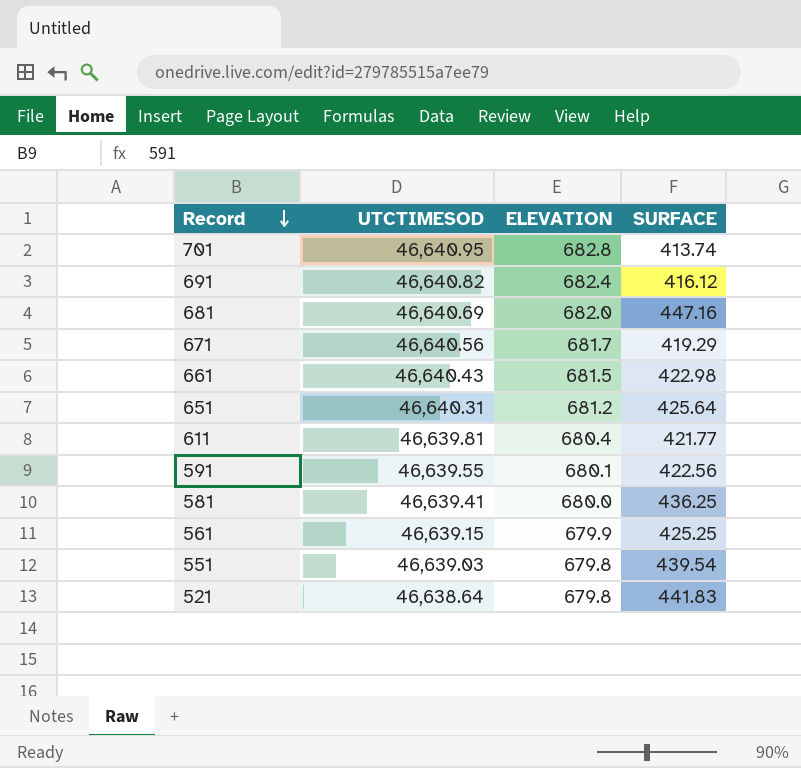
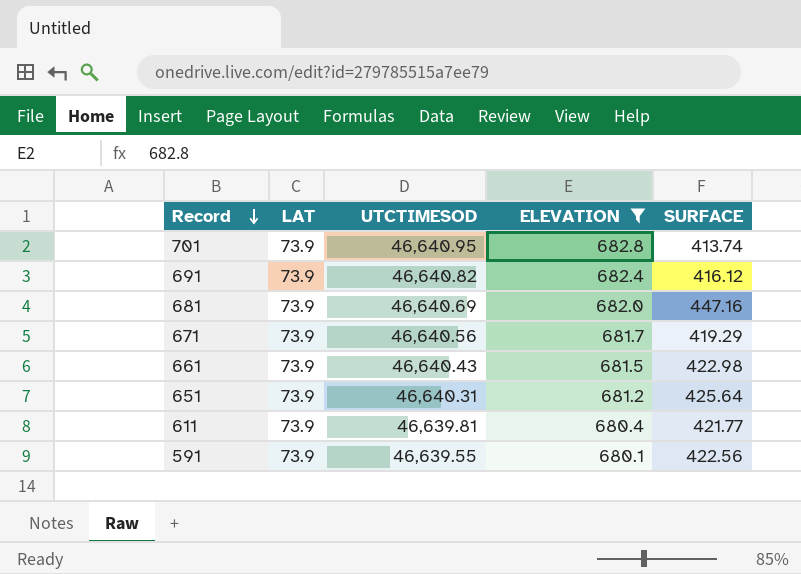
filter: none -> ELEVATION >= 680.1
column LAT | position: none -> 2

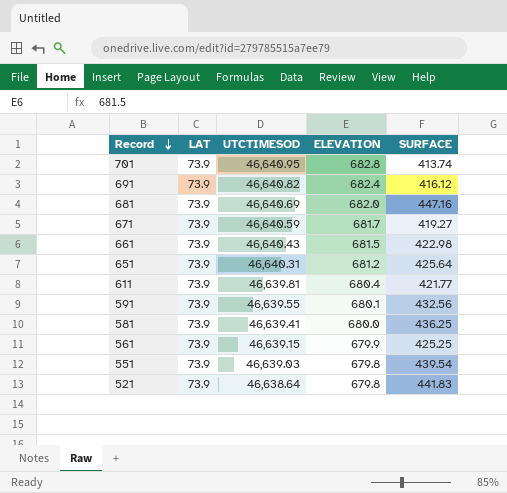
filter: ELEVATION >= 680.1 -> none
671 | UTCTIMESOD: 46,640.56 -> 46,640.59
671 | SURFACE: 419.29 -> 419.27
591 | SURFACE: 422.56 -> 432.56

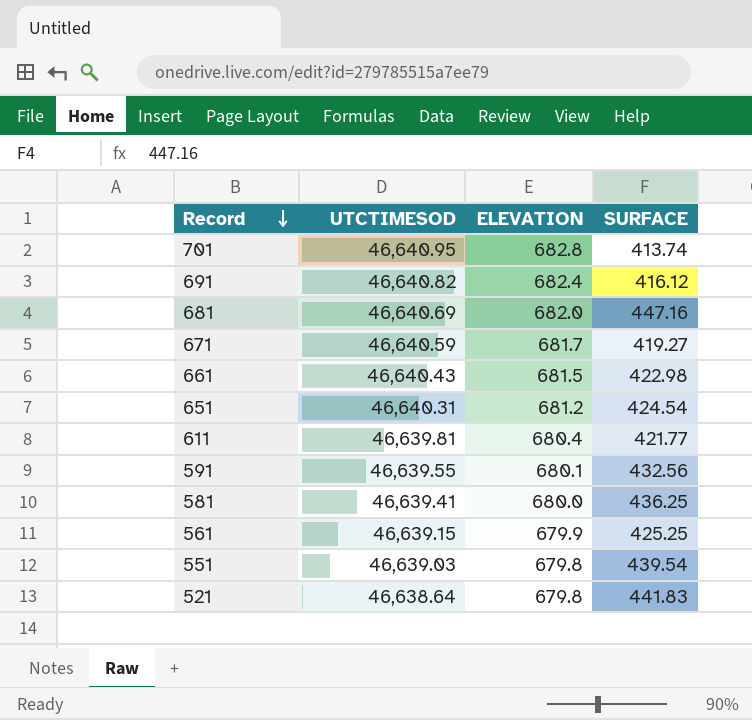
column LAT | position: 2 -> none
651 | SURFACE: 425.64 -> 424.54

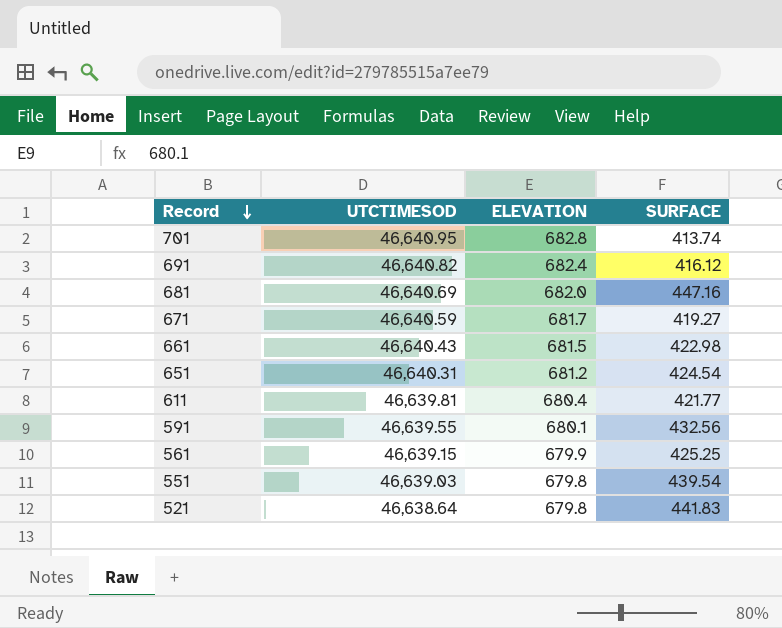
row 581: 46,639.41 | 680.0 | 436.25 -> none

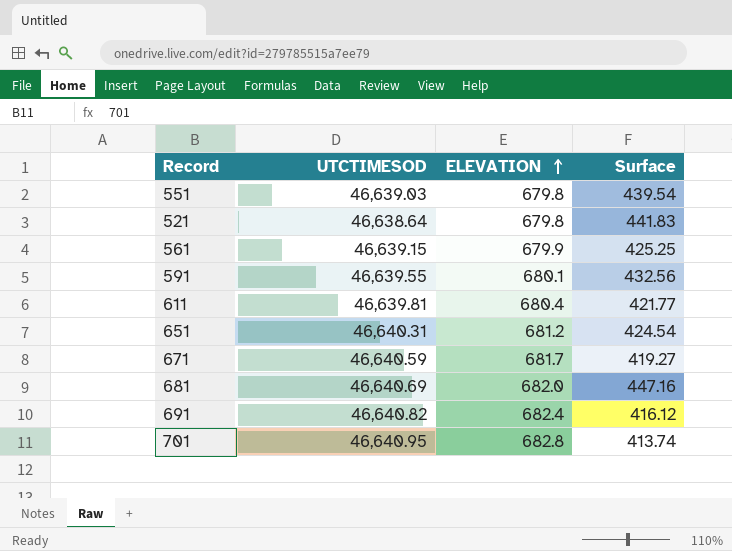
row order: Record descending -> ELEVATION ascending
column name: SURFACE -> Surface
row 661: 46,640.43 | 681.5 | 422.98 -> none

